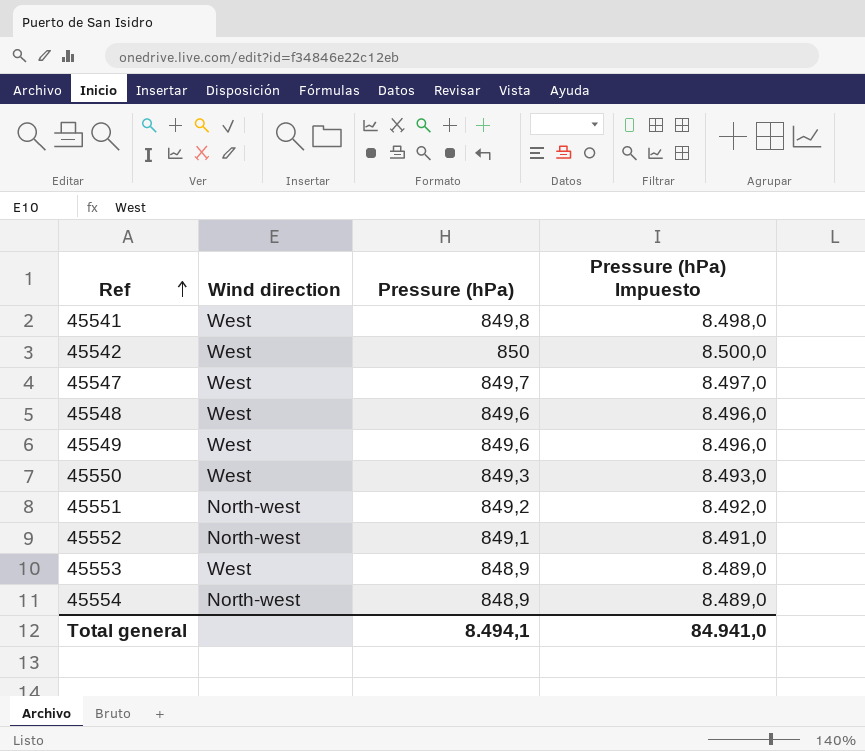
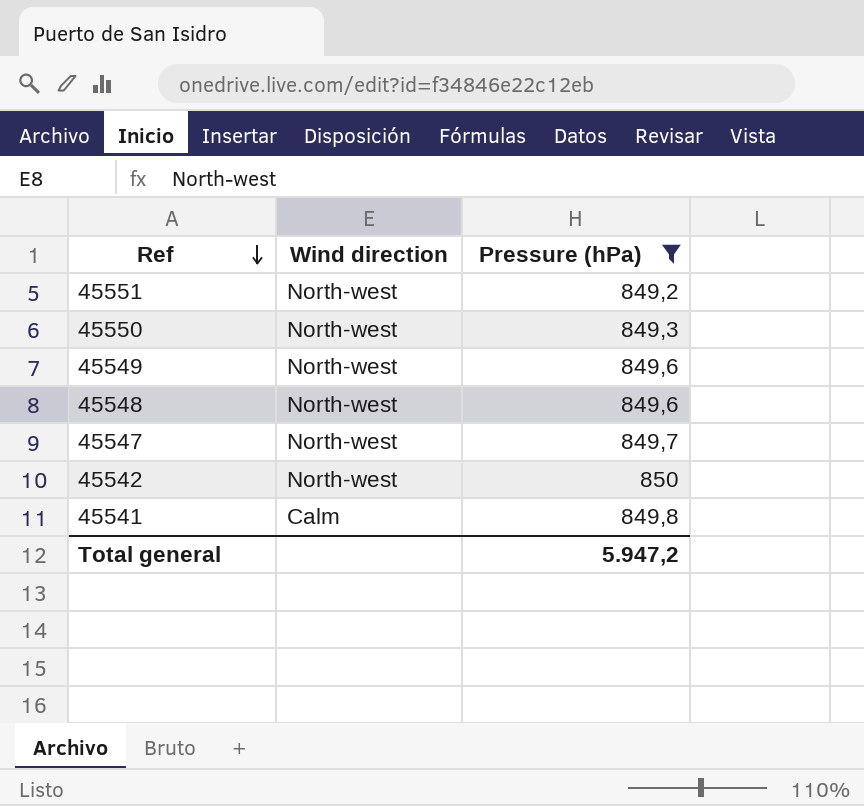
filter: none -> Pressure (hPa) >= 849,2
row order: Ref ascending -> Ref descending
column Pressure (hPa) Impuesto | formula: [Pressure (hPa)] * 10 -> none
45550 | Wind direction: West -> North-west
45549 | Wind direction: West -> North-west
45548 | Wind direction: West -> North-west
45547 | Wind direction: West -> North-west
45542 | Wind direction: West -> North-west
45541 | Wind direction: West -> Calm
Total general | Pressure (hPa): 8.494,1 -> 5.947,2

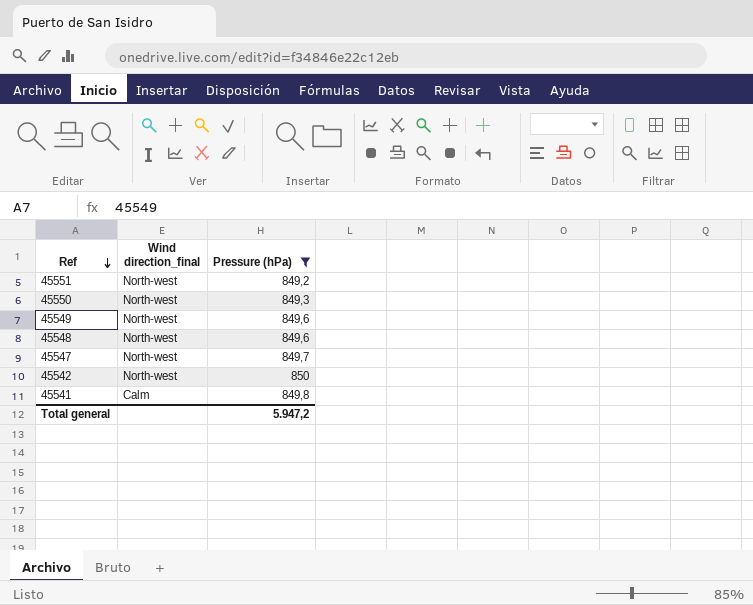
column name: Wind direction -> Wind direction_final

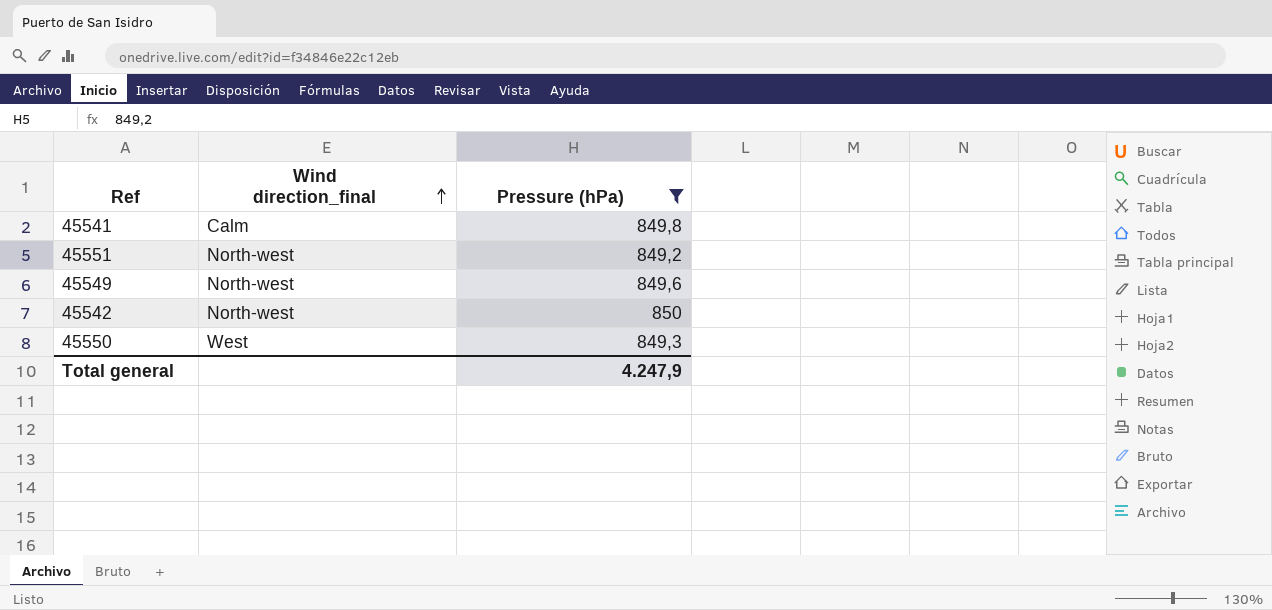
row order: Ref descending -> Wind direction_final ascending
row 45548: North-west | 849,6 -> none
row 45547: North-west | 849,7 -> none
45550 | Wind direction_final: North-west -> West
Total general | Pressure (hPa): 5.947,2 -> 4.247,9

